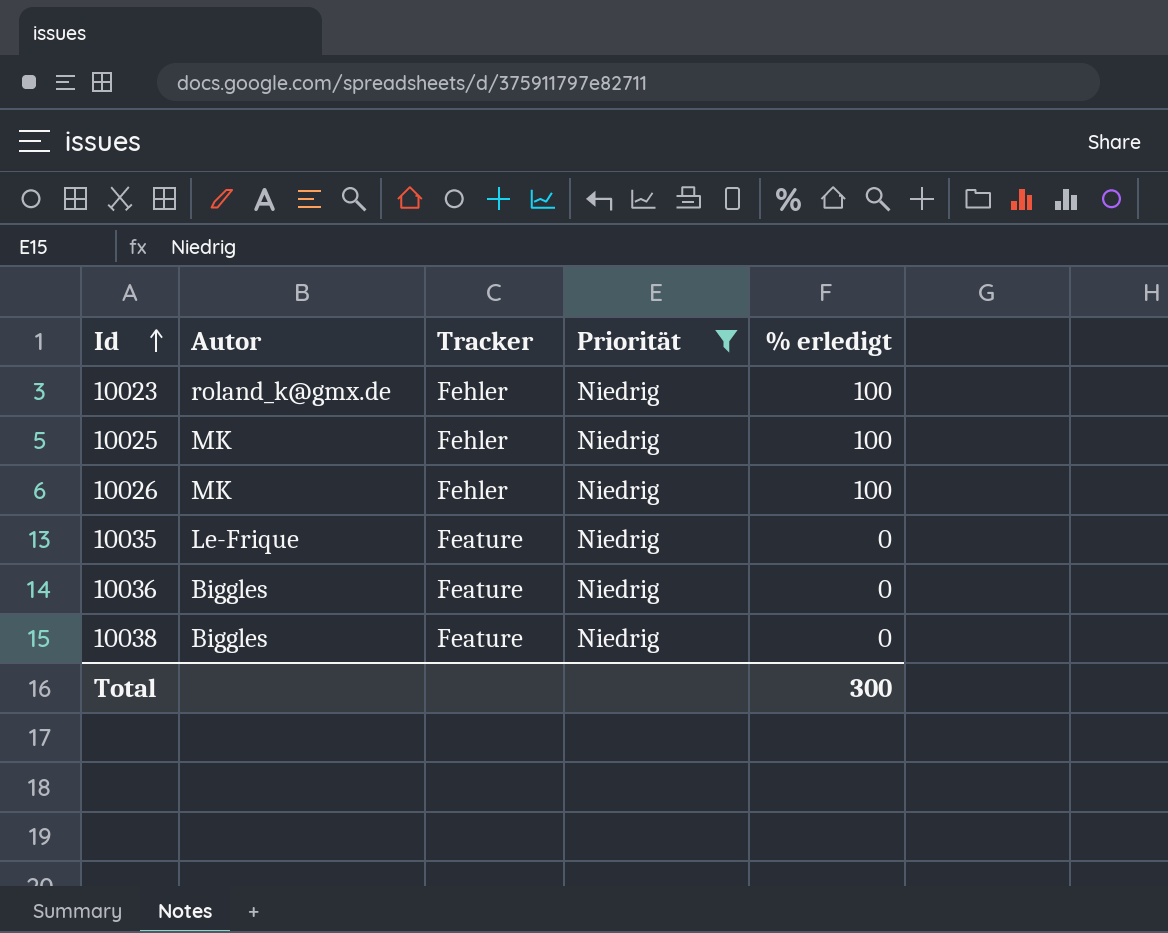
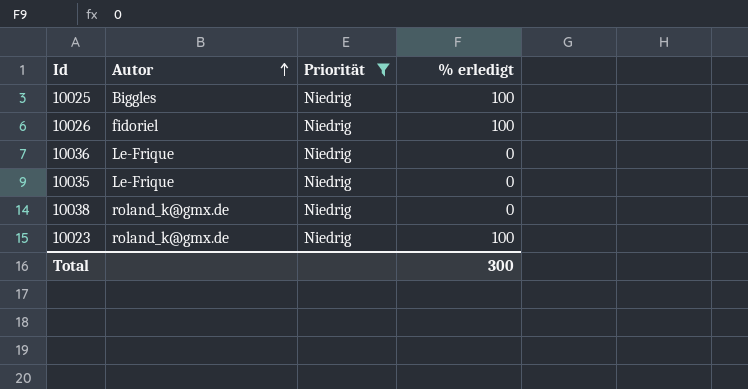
row order: Id ascending -> Autor ascending
column Tracker | position: 3 -> none
10025 | Autor: MK -> Biggles
10026 | Autor: MK -> fidoriel
10036 | Autor: Biggles -> Le-Frique
10038 | Autor: Biggles -> roland_k@gmx.de

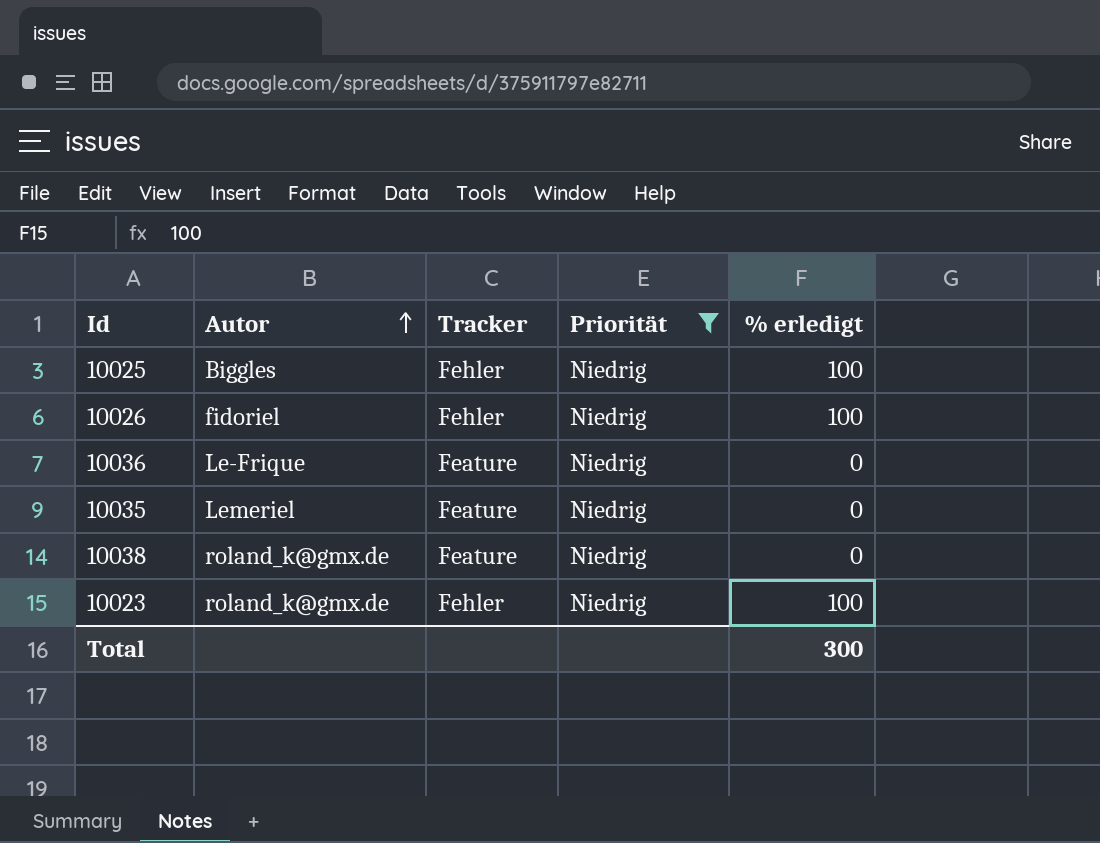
column Tracker | position: none -> 3
10035 | Autor: Le-Frique -> Lemeriel

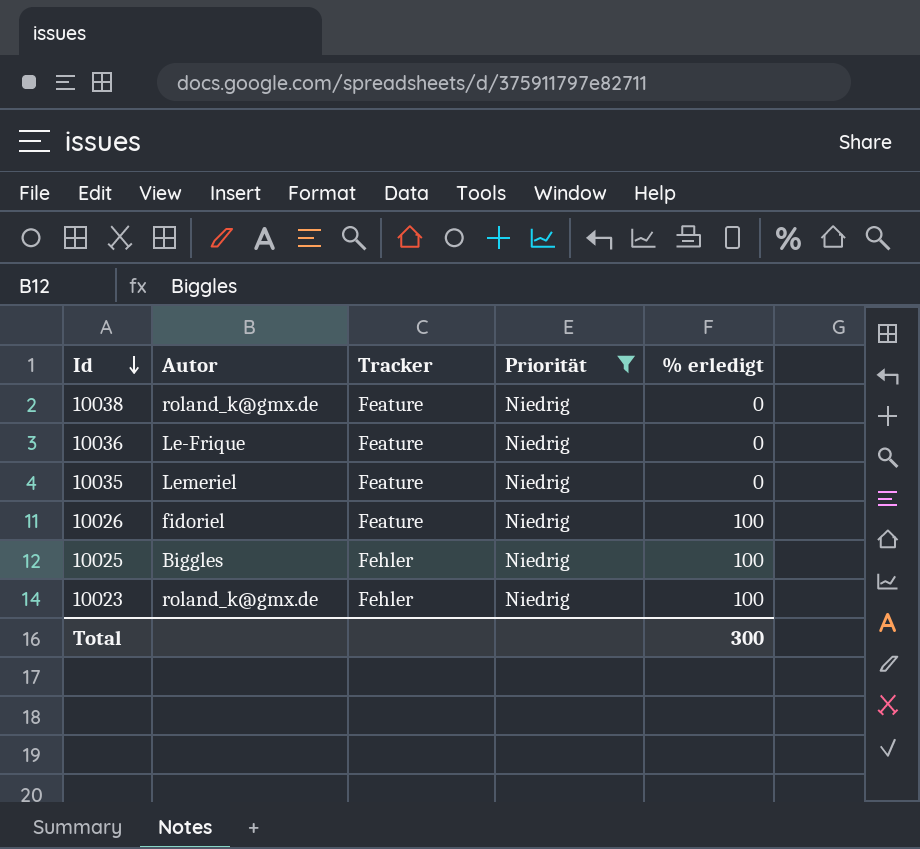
row order: Autor ascending -> Id descending
10026 | Tracker: Fehler -> Feature

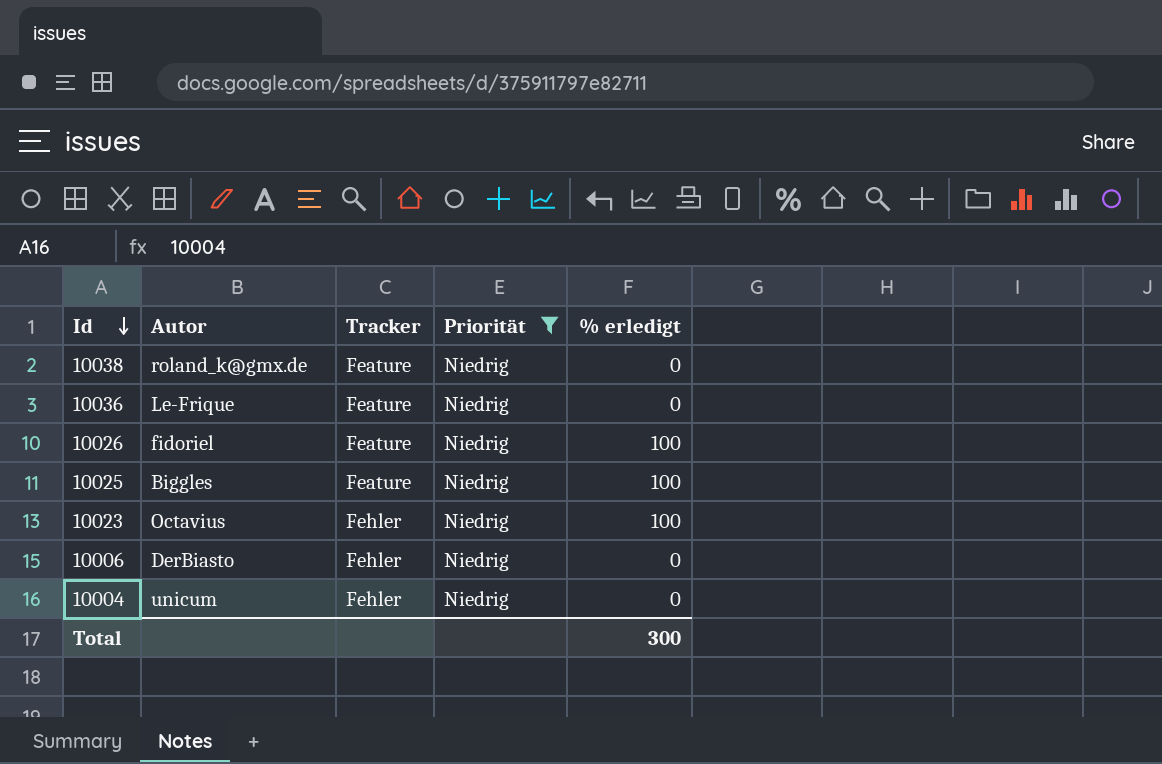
row 10035: Lemeriel | Feature | Niedrig | 0 -> none
10025 | Tracker: Fehler -> Feature
10023 | Autor: roland_k@gmx.de -> Octavius
row 10006: none -> DerBiasto | Fehler | Niedrig | 0
row 10004: none -> unicum | Fehler | Niedrig | 0

